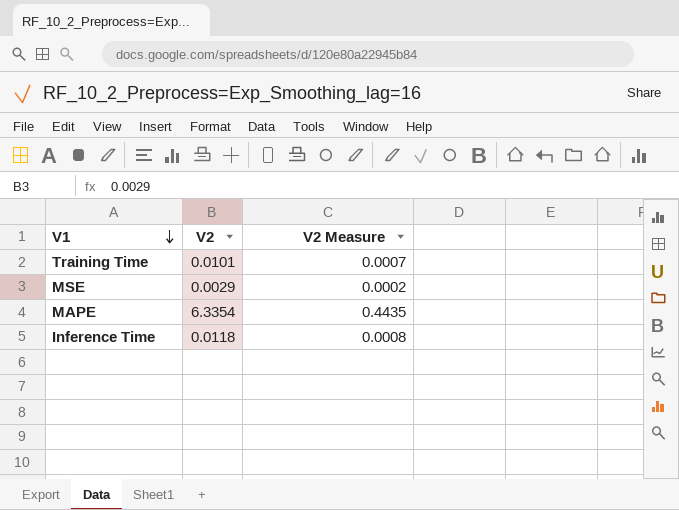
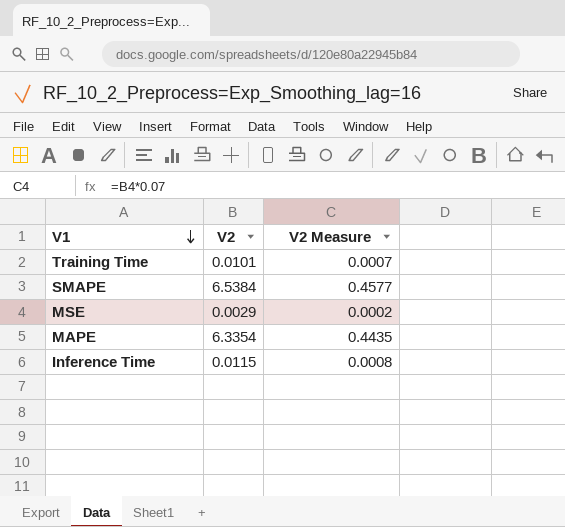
row SMAPE: none -> 6.5384 | 0.4577
Inference Time | V2: 0.0118 -> 0.0115

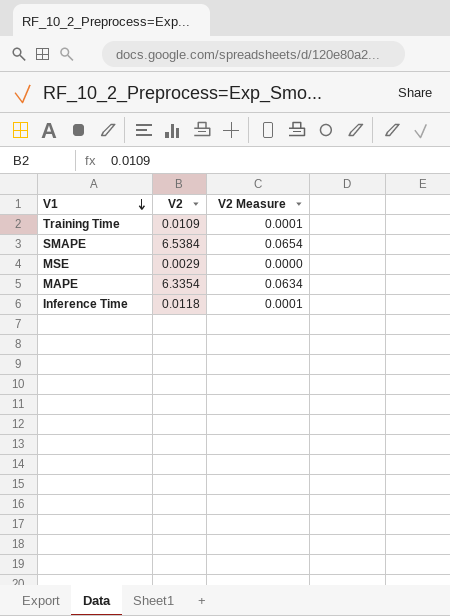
column V2 Measure | formula: [V2] * 0.07 -> [V2] * 0.01
Training Time | V2: 0.0101 -> 0.0109
Inference Time | V2: 0.0115 -> 0.0118

